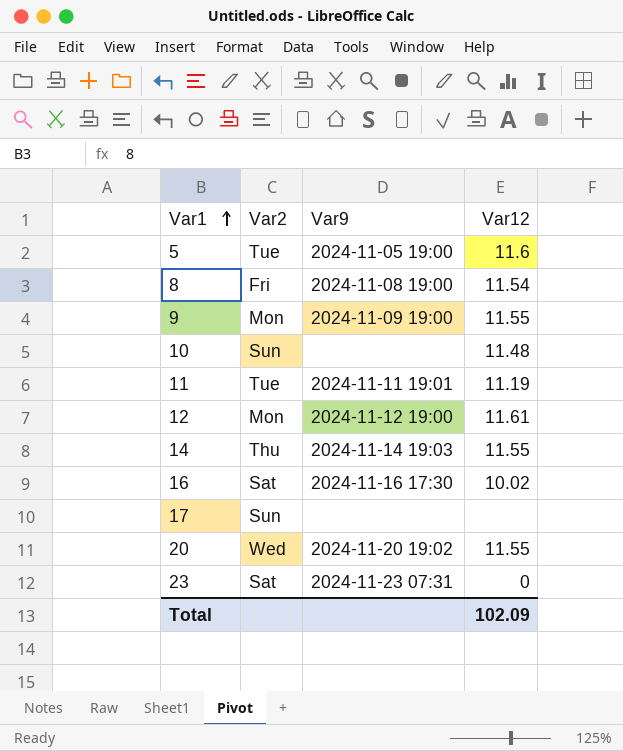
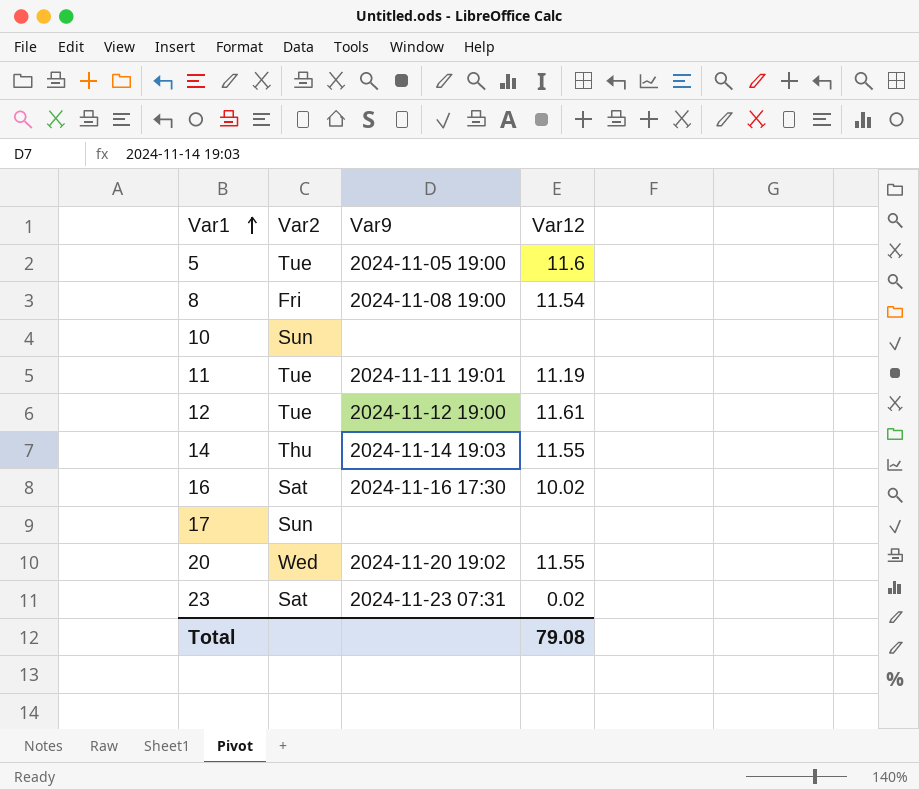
row 9: Mon | 2024-11-09 19:00 | 11.55 -> none
10 | Var12: 11.48 -> none
12 | Var2: Mon -> Tue
23 | Var12: 0 -> 0.02
Total | Var12: 102.09 -> 79.08

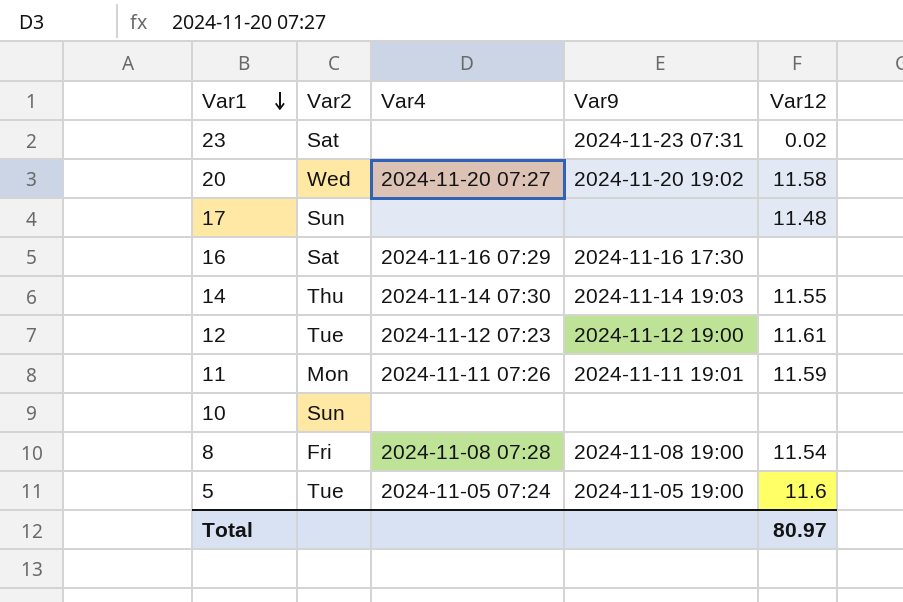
row order: Var1 ascending -> Var1 descending
column Var4 | position: none -> 3
20 | Var12: 11.55 -> 11.58
17 | Var12: none -> 11.48
16 | Var12: 10.02 -> none
11 | Var2: Tue -> Mon
11 | Var12: 11.19 -> 11.59
Total | Var12: 79.08 -> 80.97

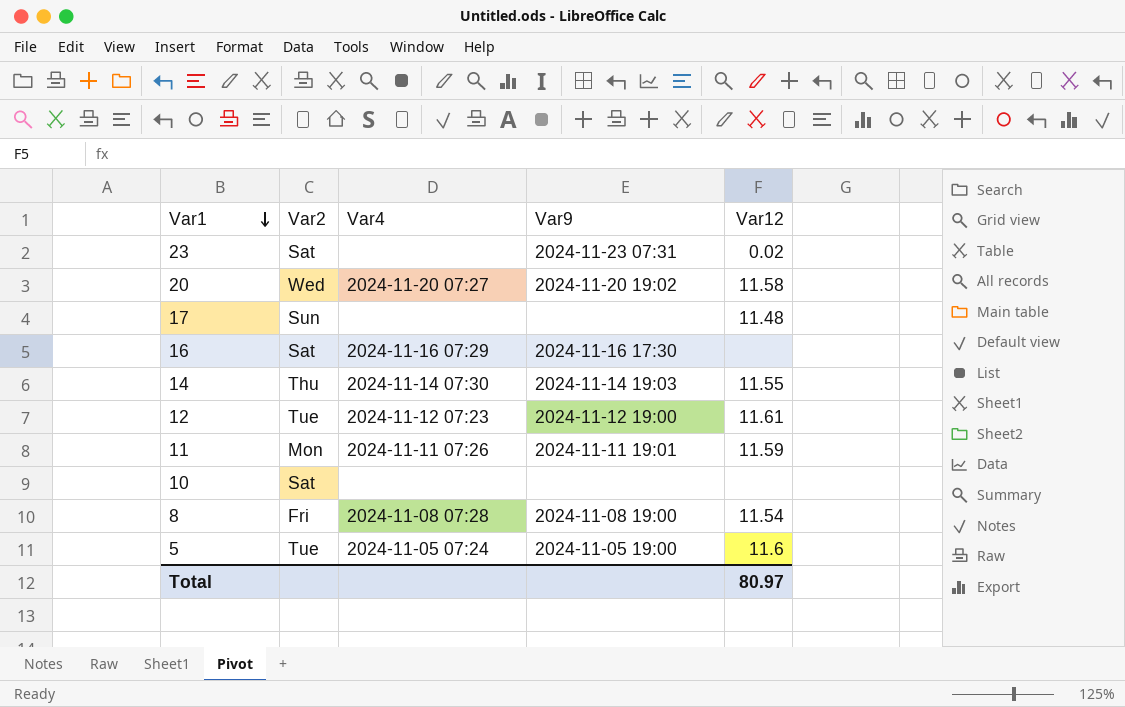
10 | Var2: Sun -> Sat

